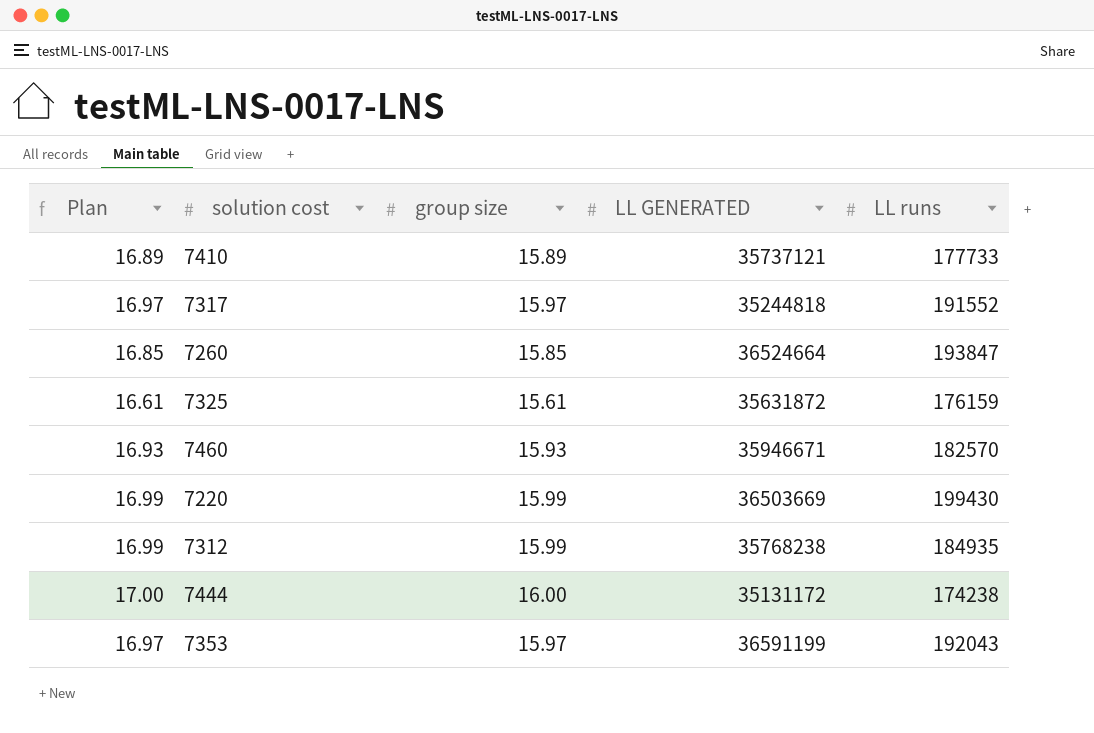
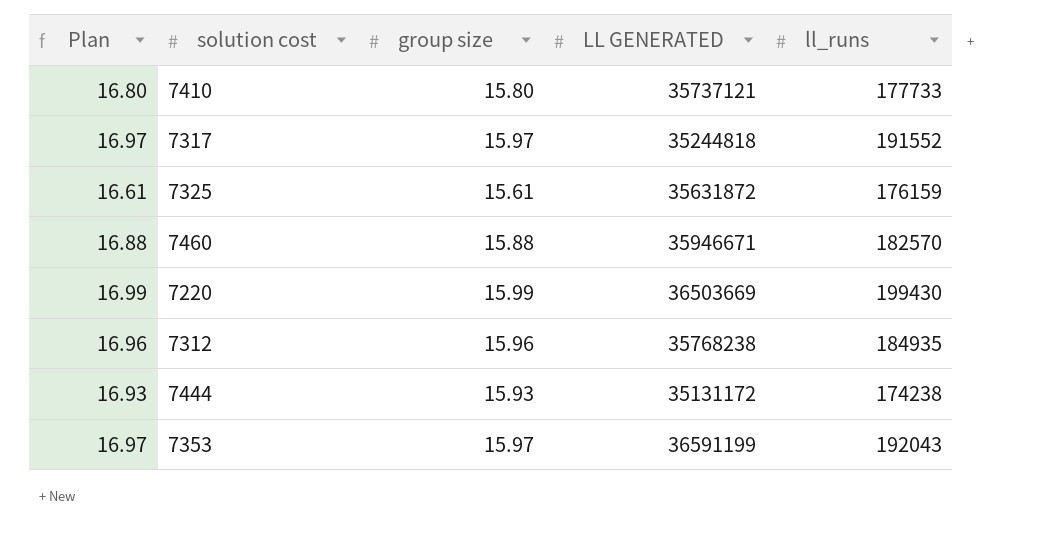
column name: LL runs -> ll_runs
row 7260: 16.85 | 15.85 | 36524664 | 193847 -> none
7410 | Plan: 16.89 -> 16.80
7410 | group size: 15.89 -> 15.80
7460 | Plan: 16.93 -> 16.88
7460 | group size: 15.93 -> 15.88
7312 | Plan: 16.99 -> 16.96
7312 | group size: 15.99 -> 15.96
7444 | Plan: 17.00 -> 16.93
7444 | group size: 16.00 -> 15.93

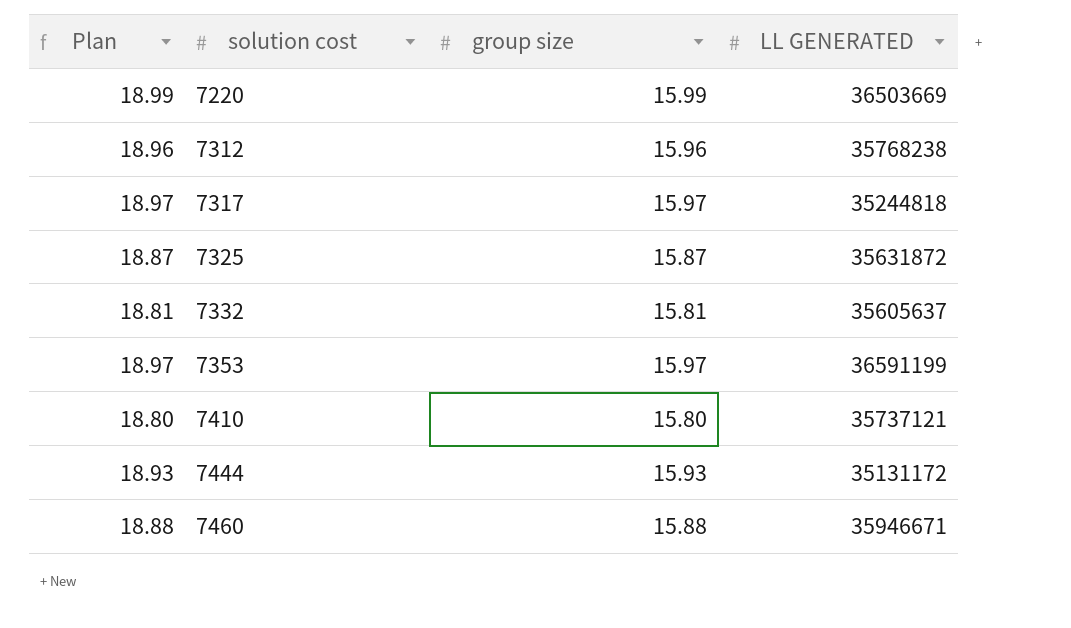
row order: none -> solution cost ascending
column ll_runs | position: 5 -> none
column Plan | formula: [group size] + 1 -> [group size] + 3
7325 | group size: 15.61 -> 15.87
row 7332: none -> 18.81 | 15.81 | 35605637

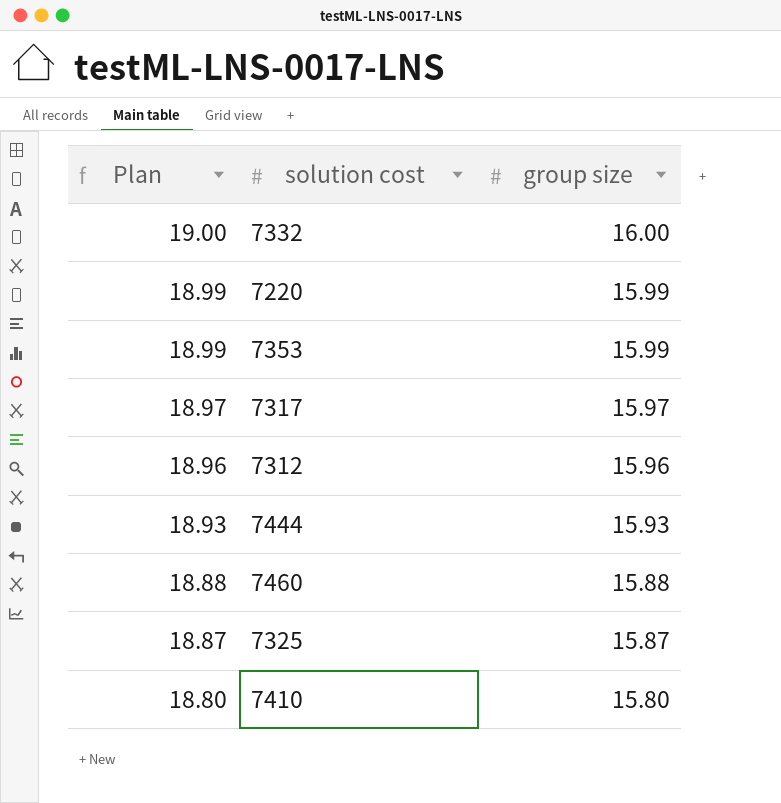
row order: solution cost ascending -> Plan descending
column LL GENERATED | position: 4 -> none
7332 | Plan: 18.81 -> 19.00
7332 | group size: 15.81 -> 16.00
7353 | Plan: 18.97 -> 18.99
7353 | group size: 15.97 -> 15.99

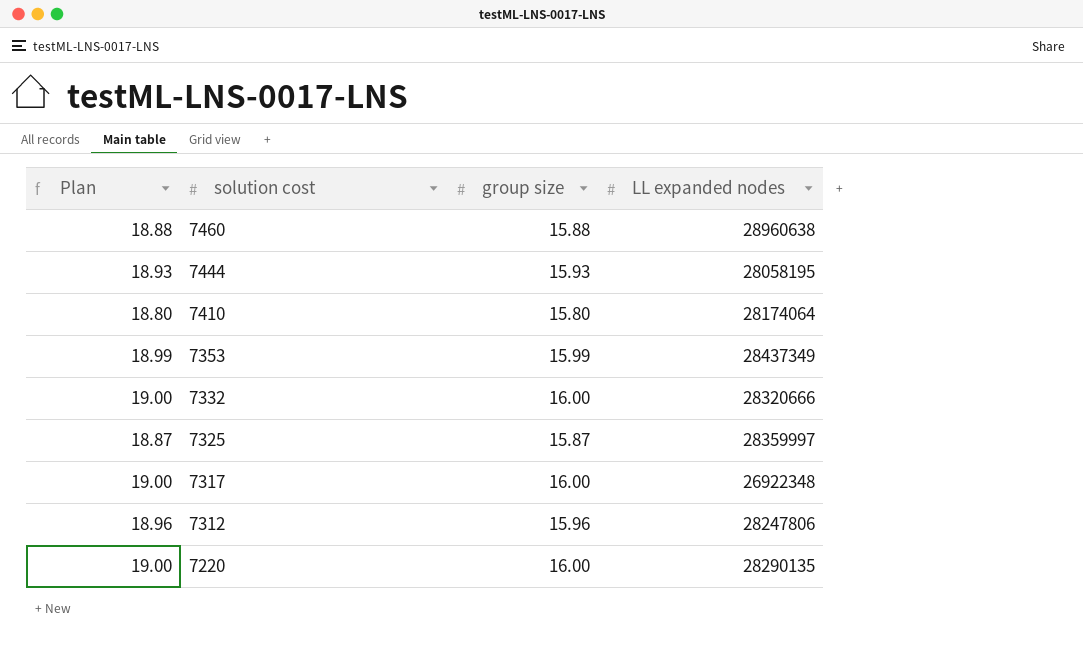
row order: Plan descending -> solution cost descending
column LL expanded nodes | position: none -> 4
7317 | Plan: 18.97 -> 19.00
7317 | group size: 15.97 -> 16.00
7220 | Plan: 18.99 -> 19.00
7220 | group size: 15.99 -> 16.00

